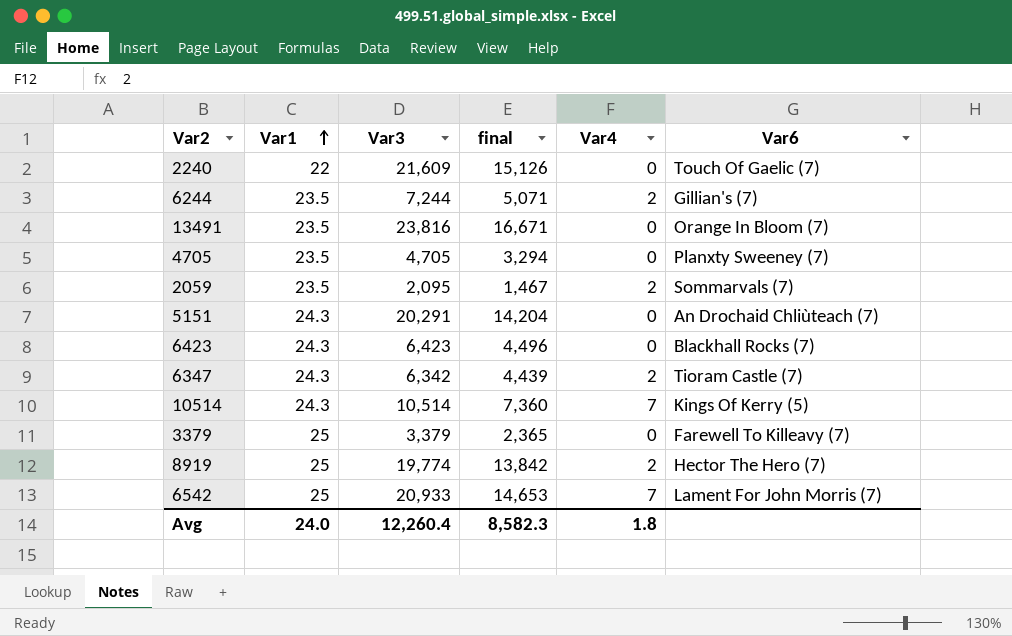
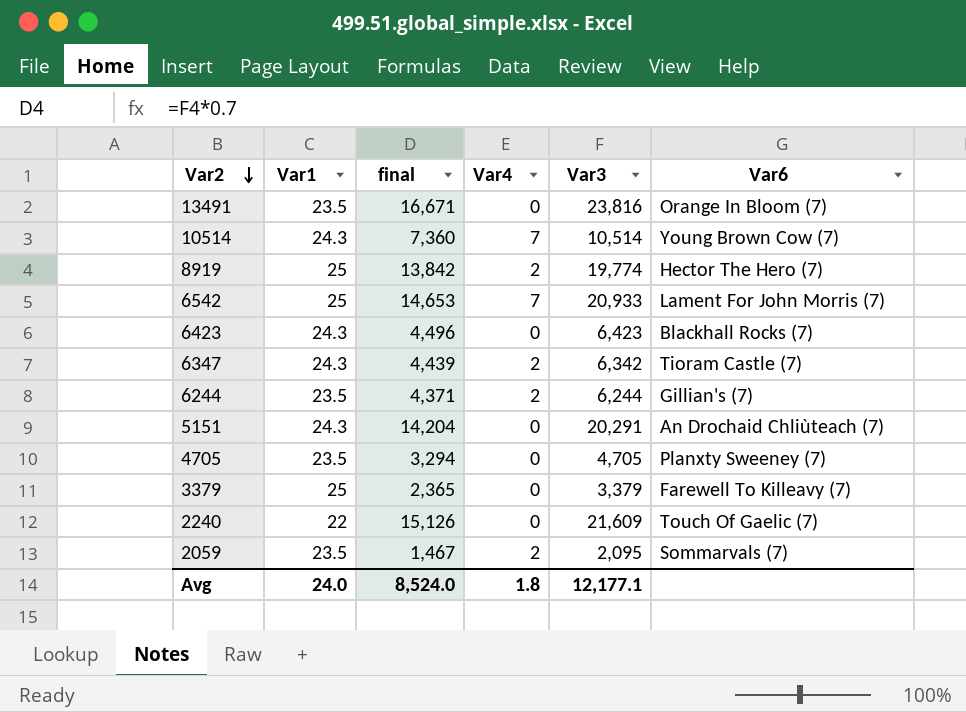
row order: Var1 ascending -> Var2 descending
column Var3 | position: 3 -> 5
10514 | Var6: Kings Of Kerry (5) -> Young Brown Cow (7)
6244 | final: 5,071 -> 4,371
6244 | Var3: 7,244 -> 6,244
Avg | final: 8,582.3 -> 8,524.0
Avg | Var3: 12,260.4 -> 12,177.1

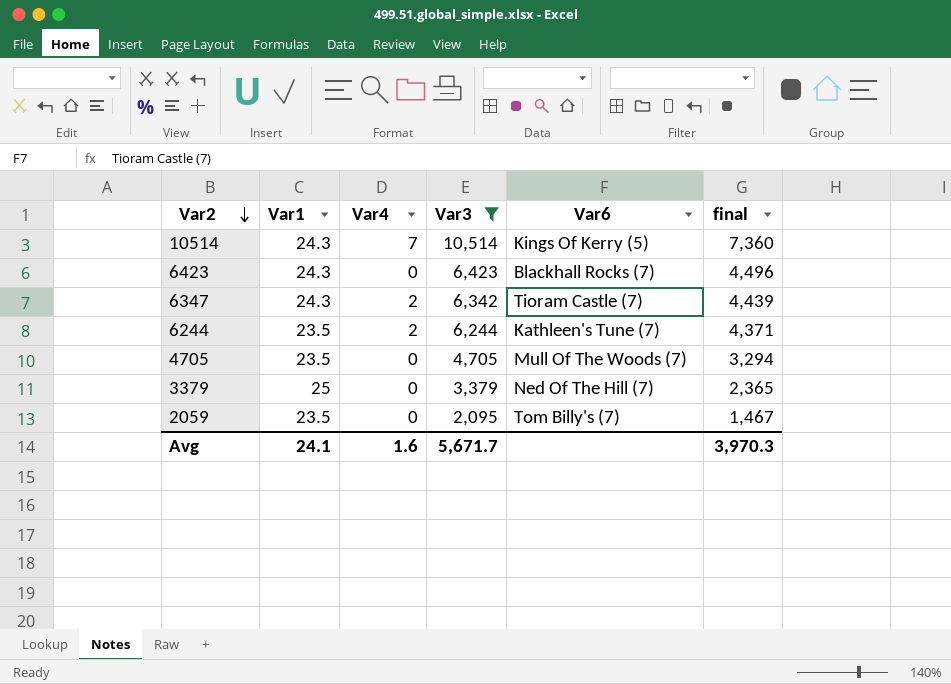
filter: none -> Var3 <= 10,514
column final | position: 3 -> 6
10514 | Var6: Young Brown Cow (7) -> Kings Of Kerry (5)
6244 | Var6: Gillian's (7) -> Kathleen's Tune (7)
4705 | Var6: Planxty Sweeney (7) -> Mull Of The Woods (7)
3379 | Var6: Farewell To Killeavy (7) -> Ned Of The Hill (7)
2059 | Var4: 2 -> 0
2059 | Var6: Sommarvals (7) -> Tom Billy's (7)
Avg | Var1: 24.0 -> 24.1
Avg | Var4: 1.8 -> 1.6
Avg | Var3: 12,177.1 -> 5,671.7
Avg | final: 8,524.0 -> 3,970.3

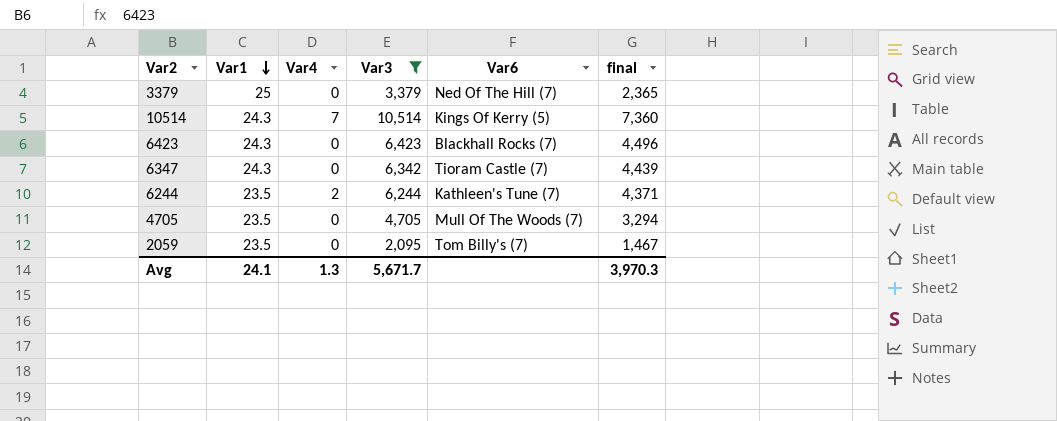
row order: Var2 descending -> Var1 descending
6347 | Var4: 2 -> 0
Avg | Var4: 1.6 -> 1.3

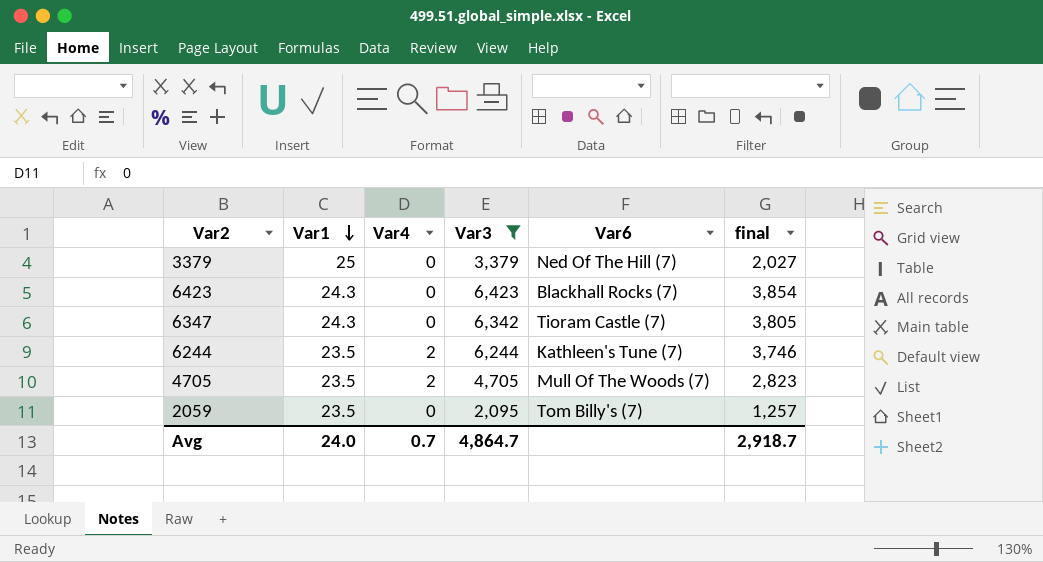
column final | formula: [Var3] * 0.7 -> [Var3] * 0.6
row 10514: 24.3 | 7 | 10,514 | Kings Of Kerry (5) | 7,360 -> none
4705 | Var4: 0 -> 2
Avg | Var1: 24.1 -> 24.0
Avg | Var4: 1.3 -> 0.7
Avg | Var3: 5,671.7 -> 4,864.7
Avg | final: 3,970.3 -> 2,918.7

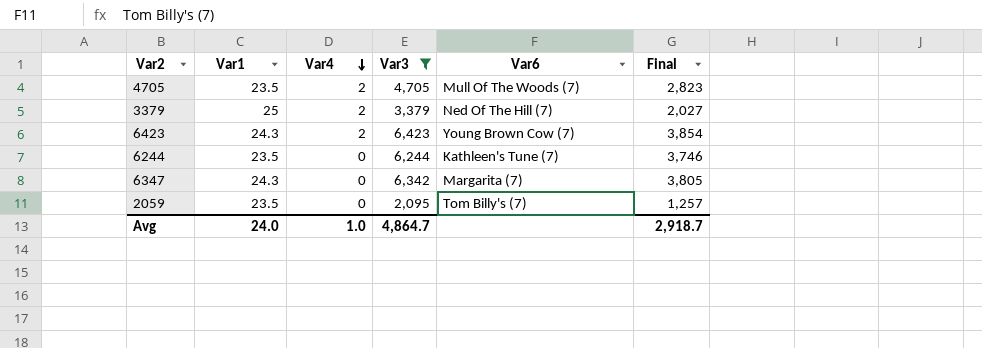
row order: Var1 descending -> Var4 descending
column name: final -> Final
3379 | Var4: 0 -> 2
6423 | Var4: 0 -> 2
6423 | Var6: Blackhall Rocks (7) -> Young Brown Cow (7)
6244 | Var4: 2 -> 0
6347 | Var6: Tioram Castle (7) -> Margarita (7)
Avg | Var4: 0.7 -> 1.0

